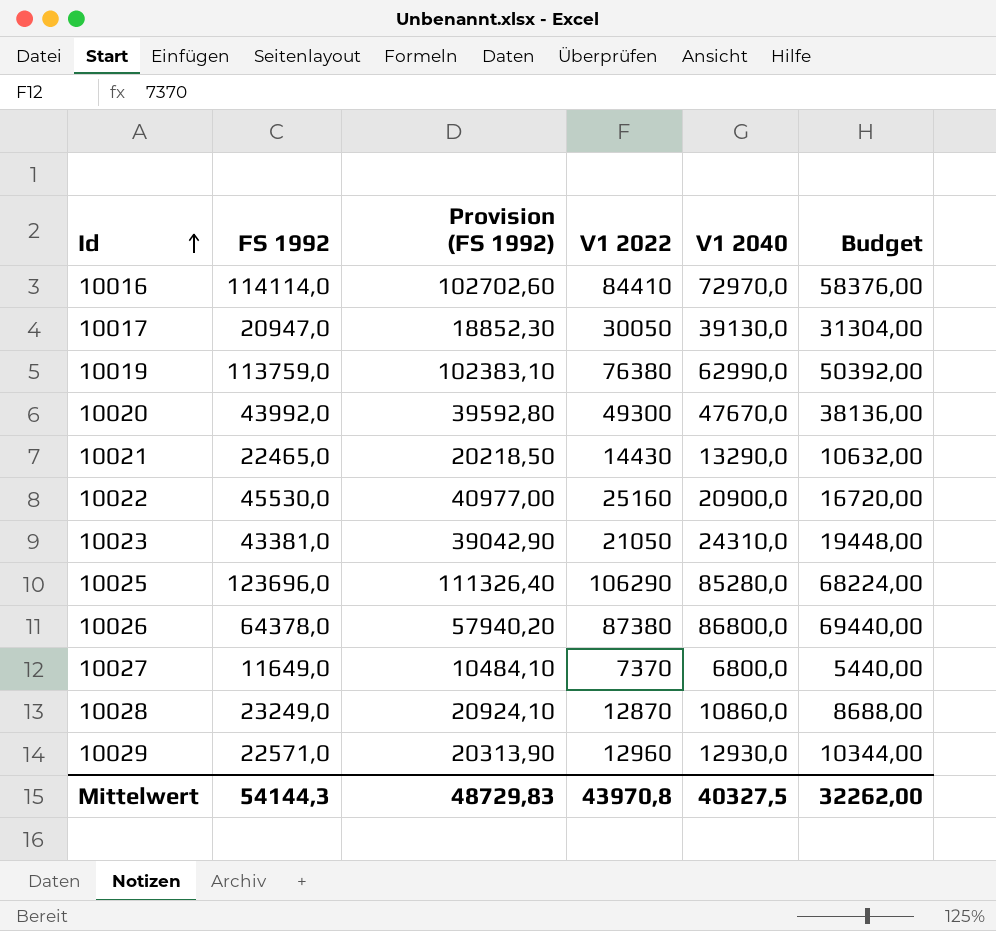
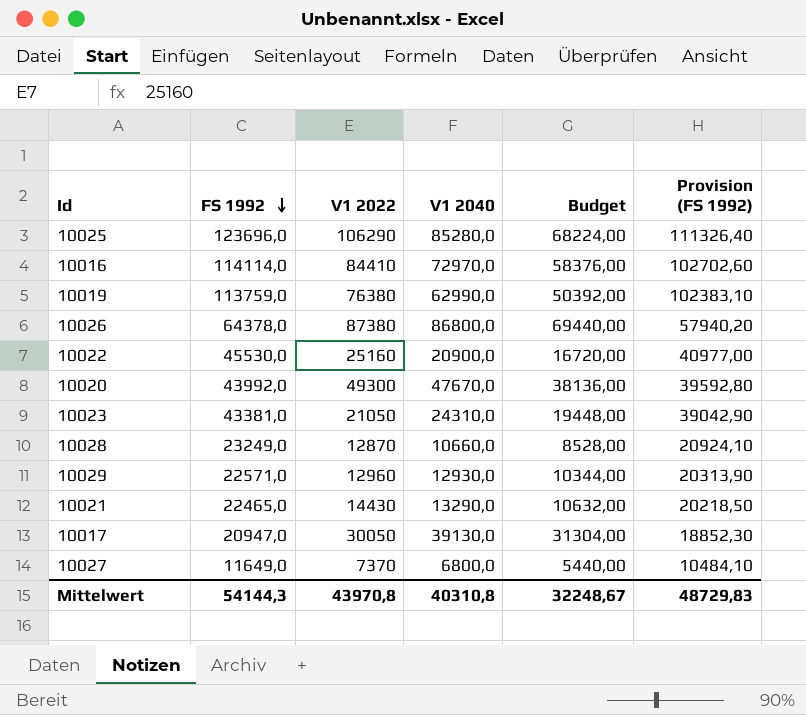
row order: Id ascending -> FS 1992 descending
column Provision (FS 1992) | position: 3 -> 6
10028 | V1 2040: 10860,0 -> 10660,0
10028 | Budget: 8688,00 -> 8528,00
Mittelwert | V1 2040: 40327,5 -> 40310,8
Mittelwert | Budget: 32262,00 -> 32248,67

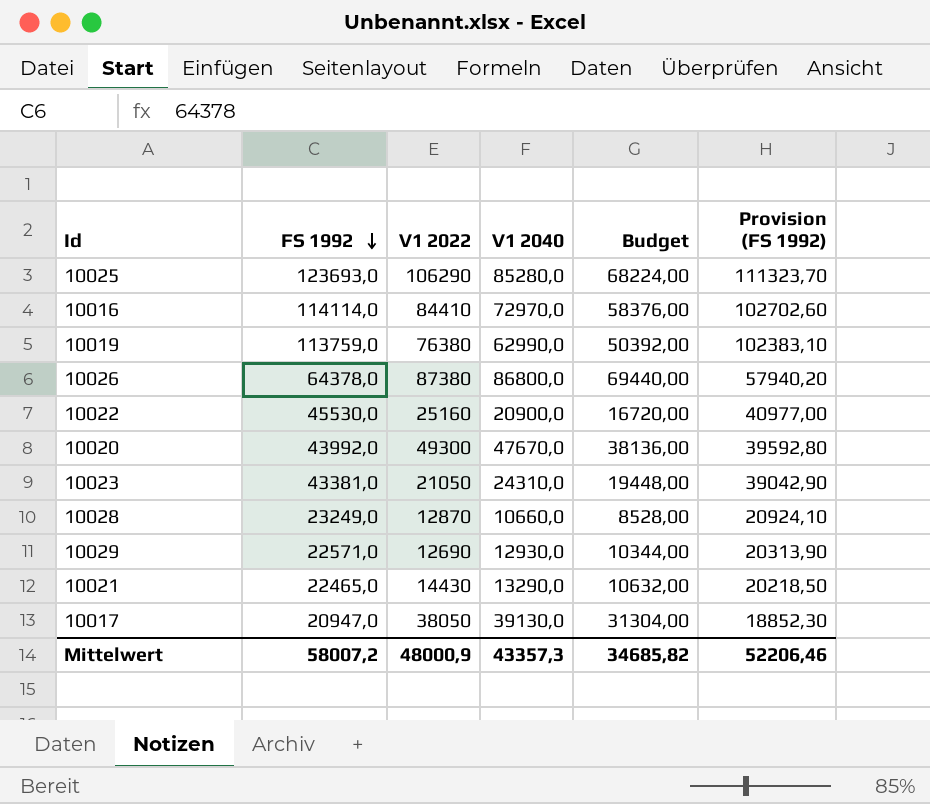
row 10027: 11649,0 | 7370 | 6800,0 | 5440,00 | 10484,10 -> none
10025 | FS 1992: 123696,0 -> 123693,0
10025 | Provision (FS 1992): 111326,40 -> 111323,70
10029 | V1 2022: 12960 -> 12690
10017 | V1 2022: 30050 -> 38050
Mittelwert | FS 1992: 54144,3 -> 58007,2
Mittelwert | V1 2022: 43970,8 -> 48000,9
Mittelwert | V1 2040: 40310,8 -> 43357,3
Mittelwert | Budget: 32248,67 -> 34685,82
Mittelwert | Provision (FS 1992): 48729,83 -> 52206,46

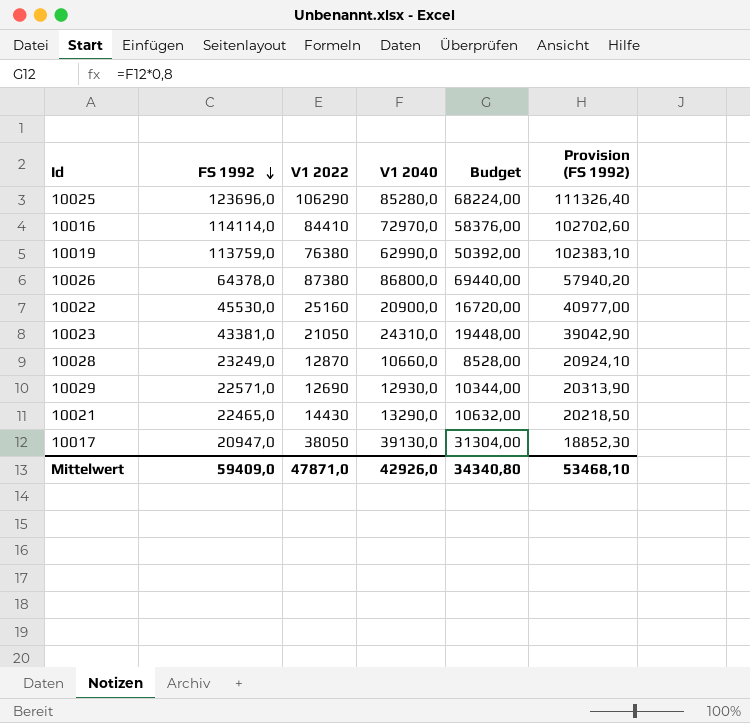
row 10020: 43992,0 | 49300 | 47670,0 | 38136,00 | 39592,80 -> none
10025 | FS 1992: 123693,0 -> 123696,0
10025 | Provision (FS 1992): 111323,70 -> 111326,40
Mittelwert | FS 1992: 58007,2 -> 59409,0
Mittelwert | V1 2022: 48000,9 -> 47871,0
Mittelwert | V1 2040: 43357,3 -> 42926,0
Mittelwert | Budget: 34685,82 -> 34340,80
Mittelwert | Provision (FS 1992): 52206,46 -> 53468,10

